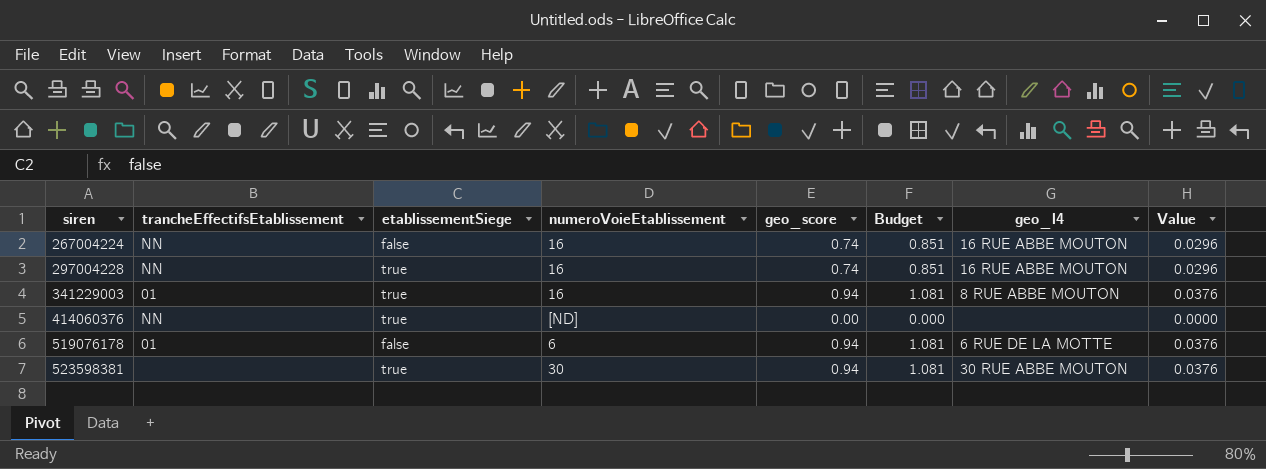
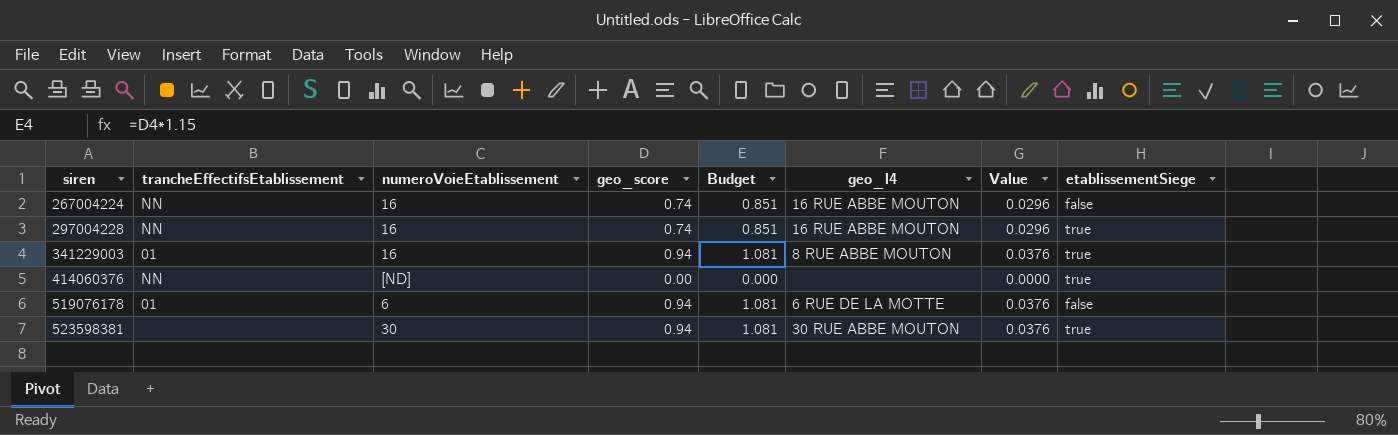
column etablissementSiege | position: 3 -> 8

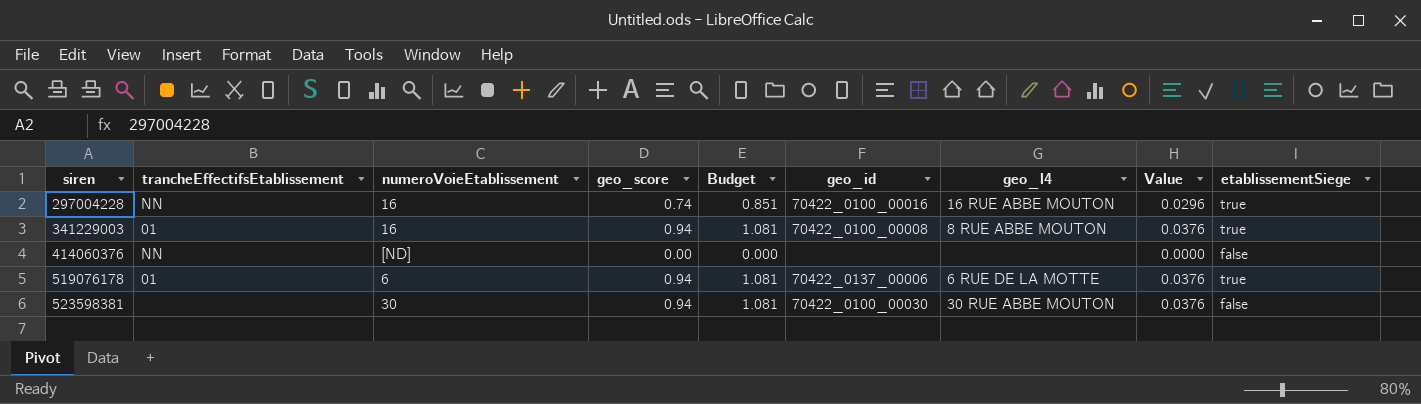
column geo_id | position: none -> 6
row 267004224: NN | 16 | 0.74 | 0.851 | 16 RUE ABBE MOUTON | 0.0296 | false -> none
414060376 | etablissementSiege: true -> false
519076178 | etablissementSiege: false -> true
523598381 | etablissementSiege: true -> false

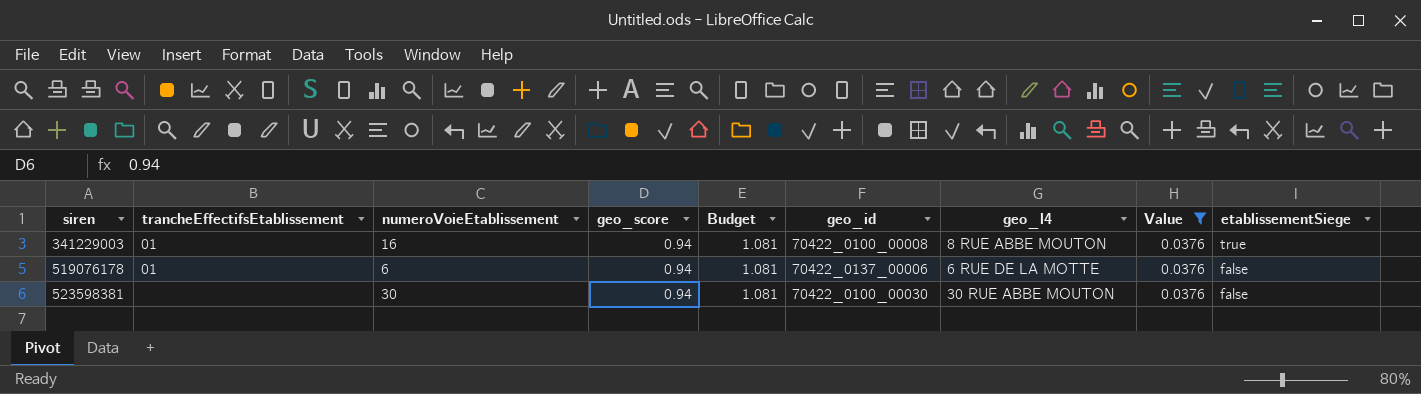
filter: none -> Value = 0.0376
519076178 | etablissementSiege: true -> false

